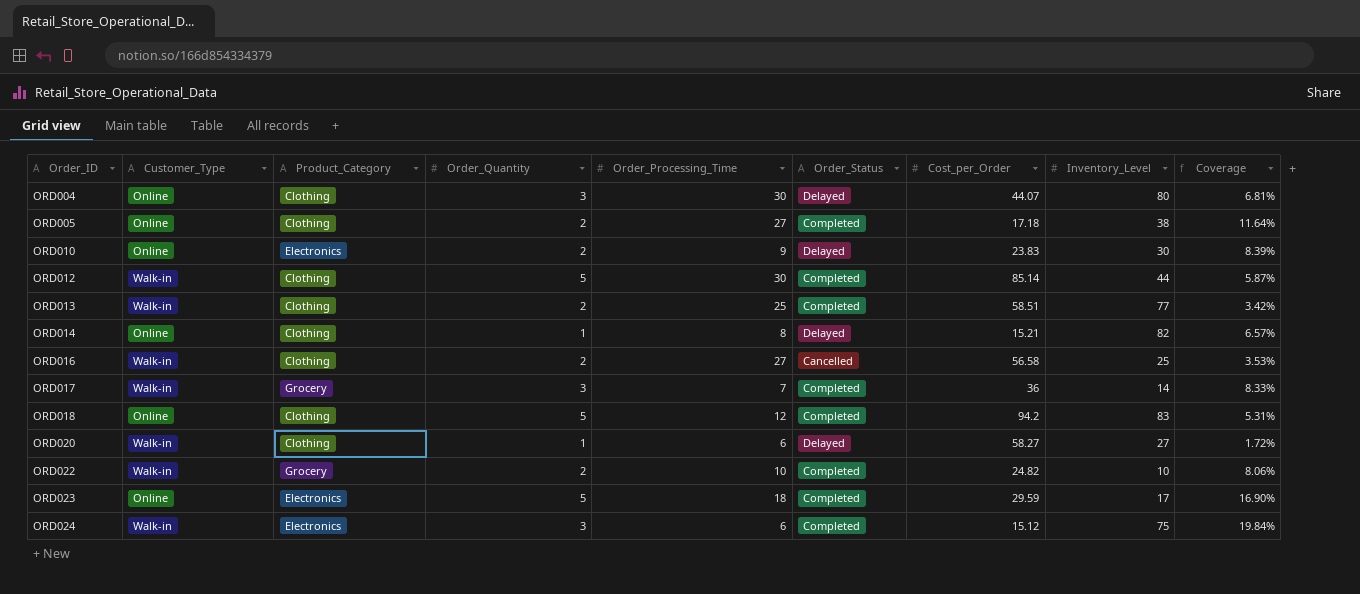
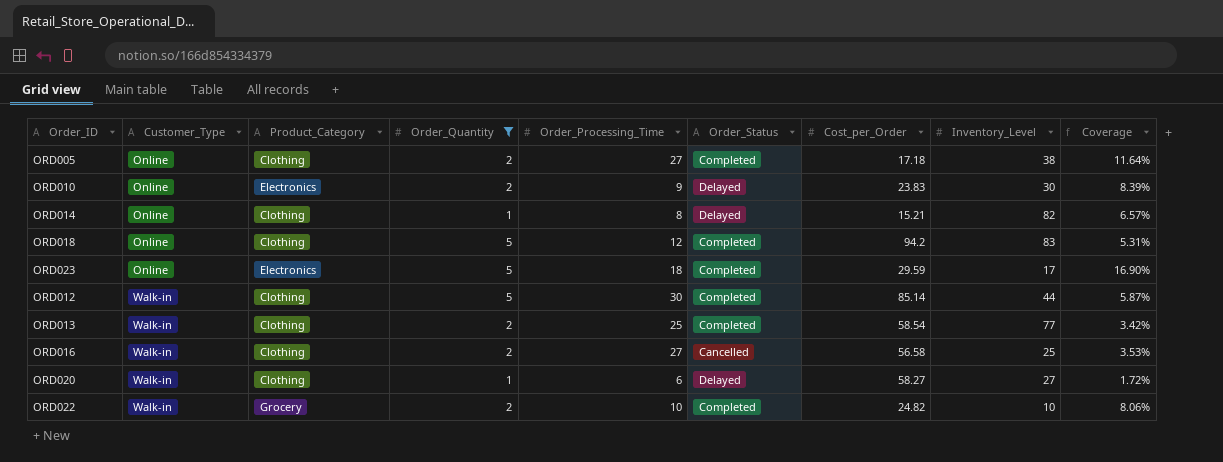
filter: none -> Order_Quantity != 3
row order: Order_ID ascending -> Customer_Type ascending
ORD013 | Cost_per_Order: 58.51 -> 58.54

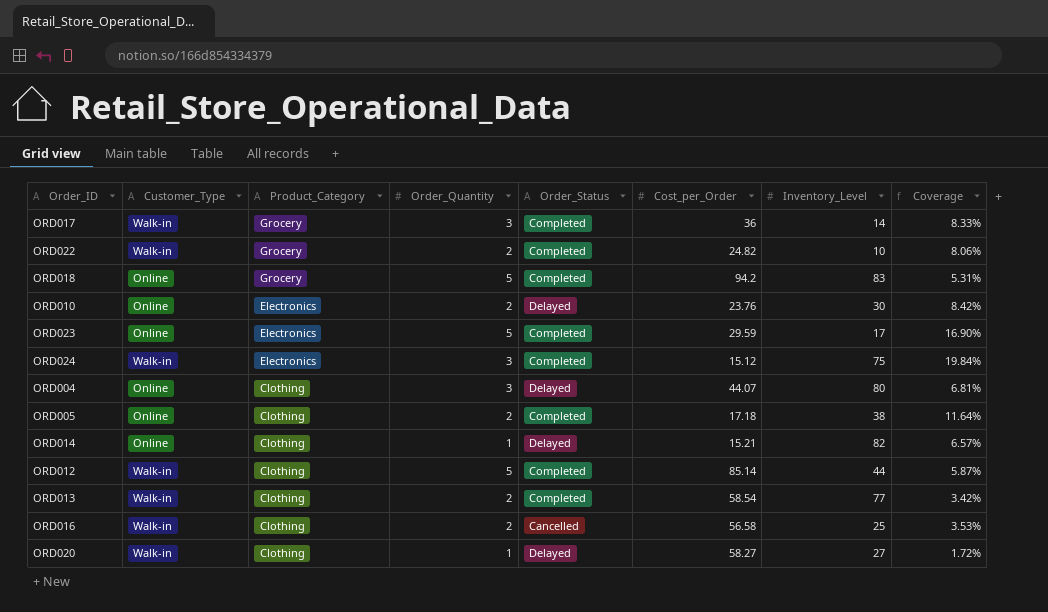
filter: Order_Quantity != 3 -> none
row order: Customer_Type ascending -> Product_Category descending
column Order_Processing_Time | position: 5 -> none
ORD018 | Product_Category: Clothing -> Grocery
ORD010 | Cost_per_Order: 23.83 -> 23.76
ORD010 | Coverage: 8.39% -> 8.42%

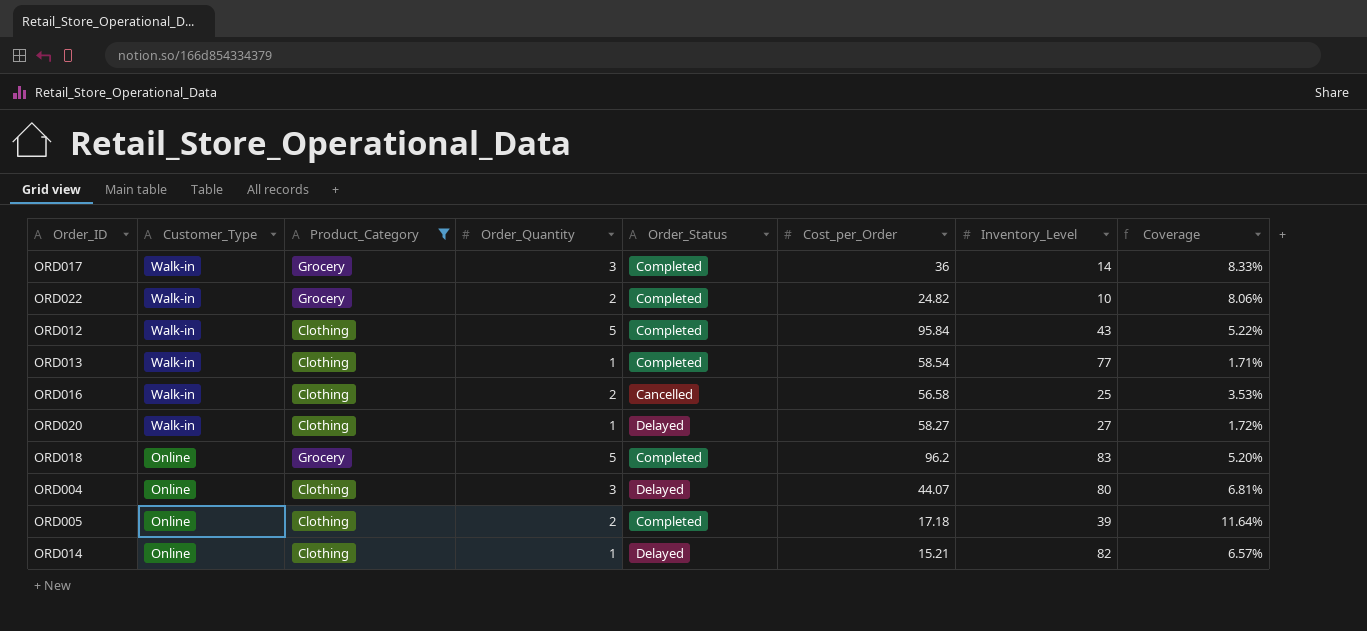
filter: none -> Product_Category != Electronics
row order: Product_Category descending -> Customer_Type descending
ORD012 | Cost_per_Order: 85.14 -> 95.84
ORD012 | Inventory_Level: 44 -> 43
ORD012 | Coverage: 5.87% -> 5.22%
ORD013 | Order_Quantity: 2 -> 1
ORD013 | Coverage: 3.42% -> 1.71%
ORD018 | Cost_per_Order: 94.2 -> 96.2
ORD018 | Coverage: 5.31% -> 5.20%
ORD005 | Inventory_Level: 38 -> 39

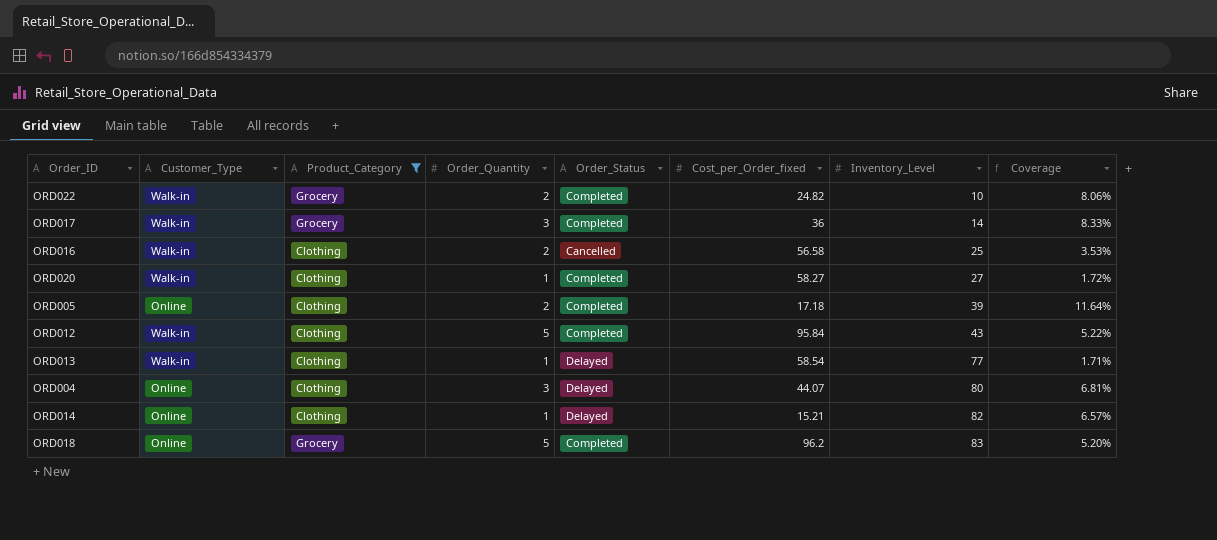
row order: Customer_Type descending -> Inventory_Level ascending
column name: Cost_per_Order -> Cost_per_Order_fixed
ORD020 | Order_Status: Delayed -> Completed
ORD013 | Order_Status: Completed -> Delayed

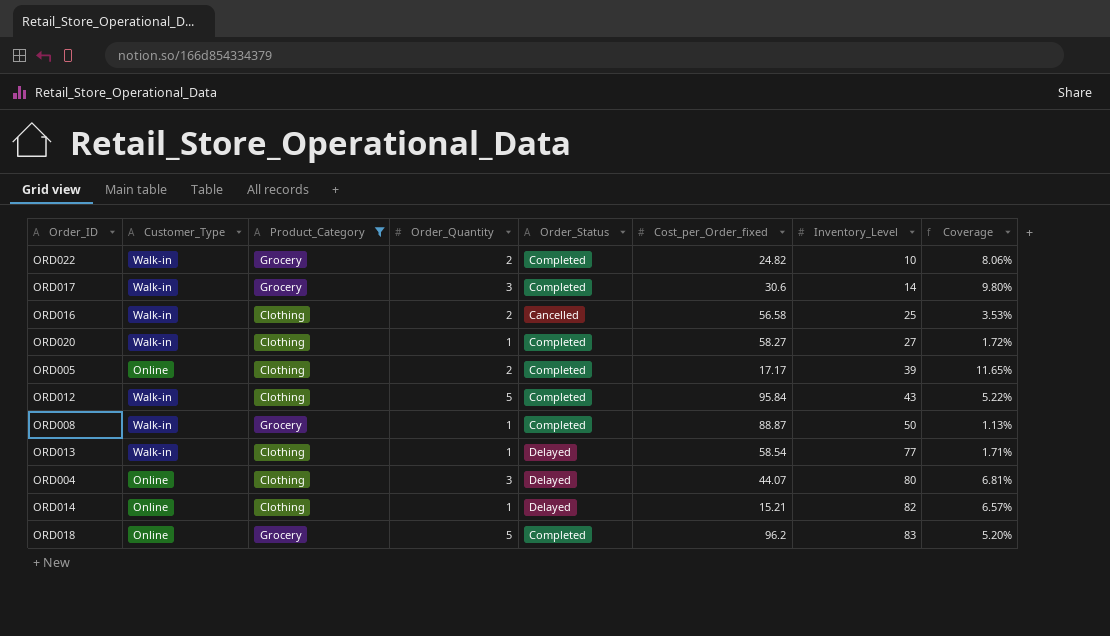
ORD017 | Cost_per_Order_fixed: 36 -> 30.6
ORD017 | Coverage: 8.33% -> 9.80%
ORD005 | Cost_per_Order_fixed: 17.18 -> 17.17
ORD005 | Coverage: 11.64% -> 11.65%
row ORD008: none -> Walk-in | Grocery | 1 | Completed | 88.87 | 50 | 1.13%

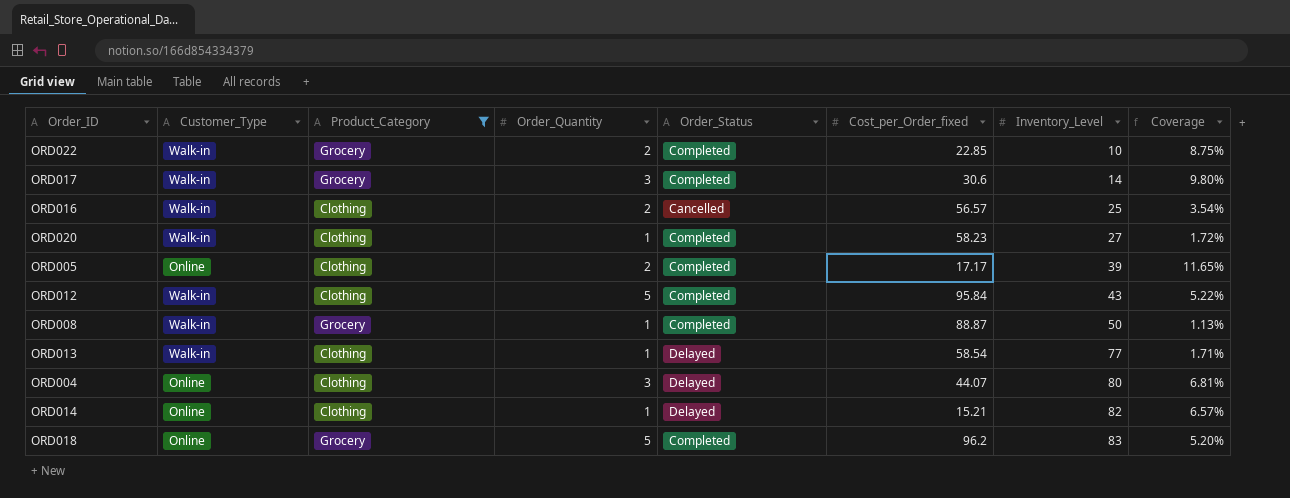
ORD022 | Cost_per_Order_fixed: 24.82 -> 22.85
ORD022 | Coverage: 8.06% -> 8.75%
ORD016 | Cost_per_Order_fixed: 56.58 -> 56.57
ORD016 | Coverage: 3.53% -> 3.54%
ORD020 | Cost_per_Order_fixed: 58.27 -> 58.23

